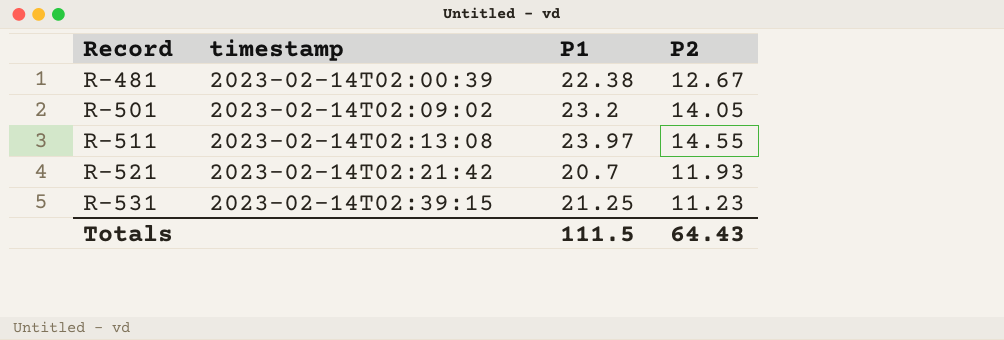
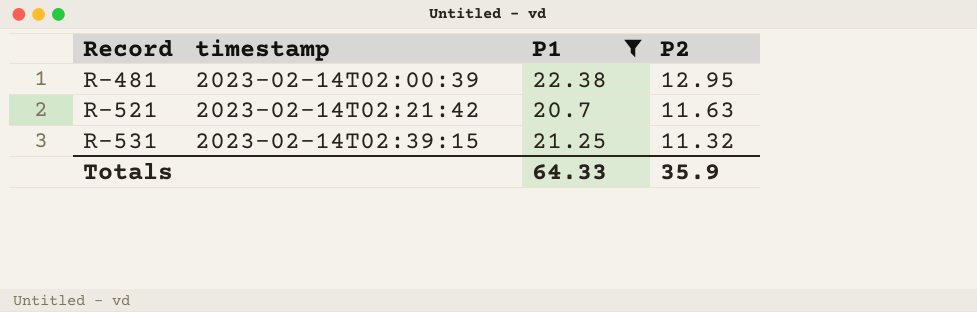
filter: none -> P1 <= 22.38
R-481 | P2: 12.67 -> 12.95
R-521 | P2: 11.93 -> 11.63
R-531 | P2: 11.23 -> 11.32
Totals | P1: 111.5 -> 64.33
Totals | P2: 64.43 -> 35.9

